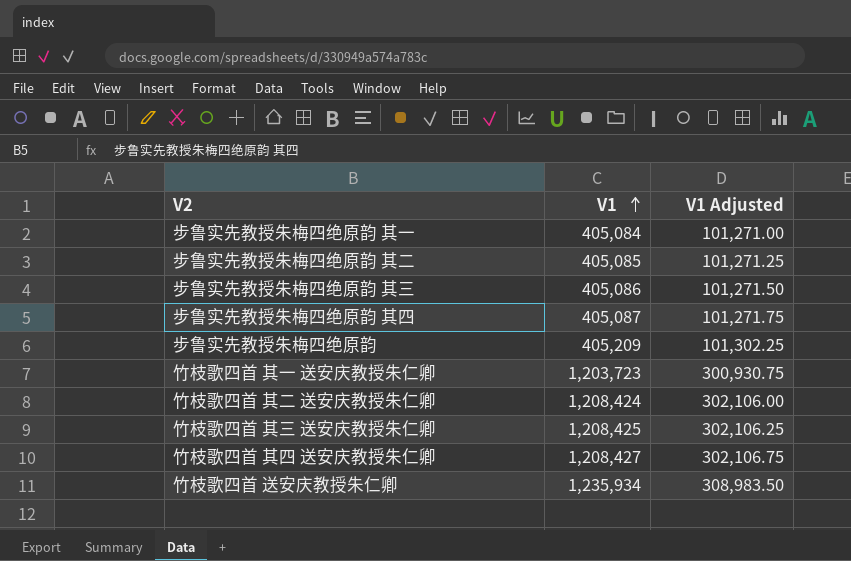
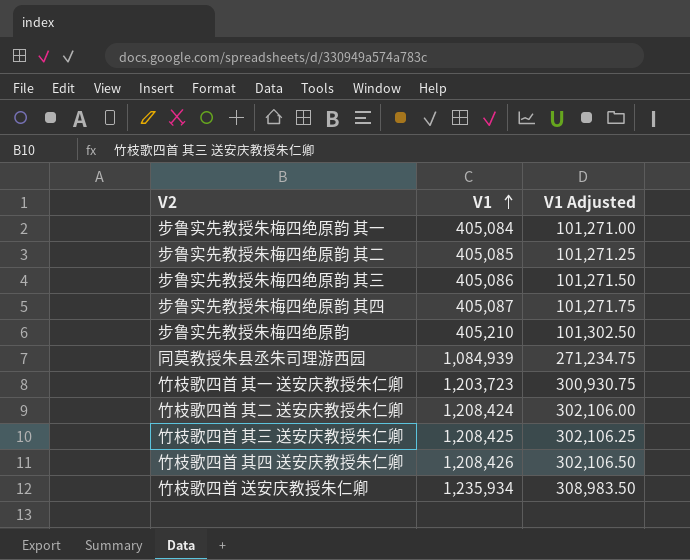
步鲁实先教授朱梅四绝原韵 | V1: 405,209 -> 405,210
步鲁实先教授朱梅四绝原韵 | V1 Adjusted: 101,302.25 -> 101,302.50
row 同莫教授朱县丞朱司理游西园: none -> 1,084,939 | 271,234.75
竹枝歌四首 其四 送安庆教授朱仁卿 | V1: 1,208,427 -> 1,208,426
竹枝歌四首 其四 送安庆教授朱仁卿 | V1 Adjusted: 302,106.75 -> 302,106.50

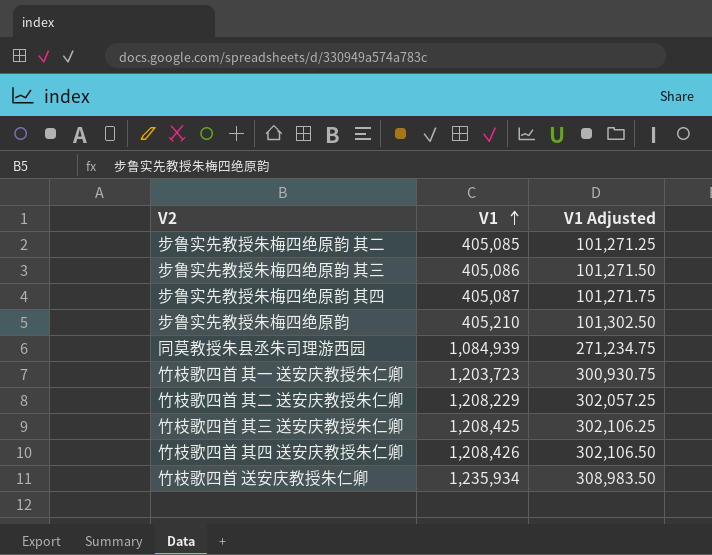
row 步鲁实先教授朱梅四绝原韵 其一: 405,084 | 101,271.00 -> none
竹枝歌四首 其二 送安庆教授朱仁卿 | V1: 1,208,424 -> 1,208,229
竹枝歌四首 其二 送安庆教授朱仁卿 | V1 Adjusted: 302,106.00 -> 302,057.25

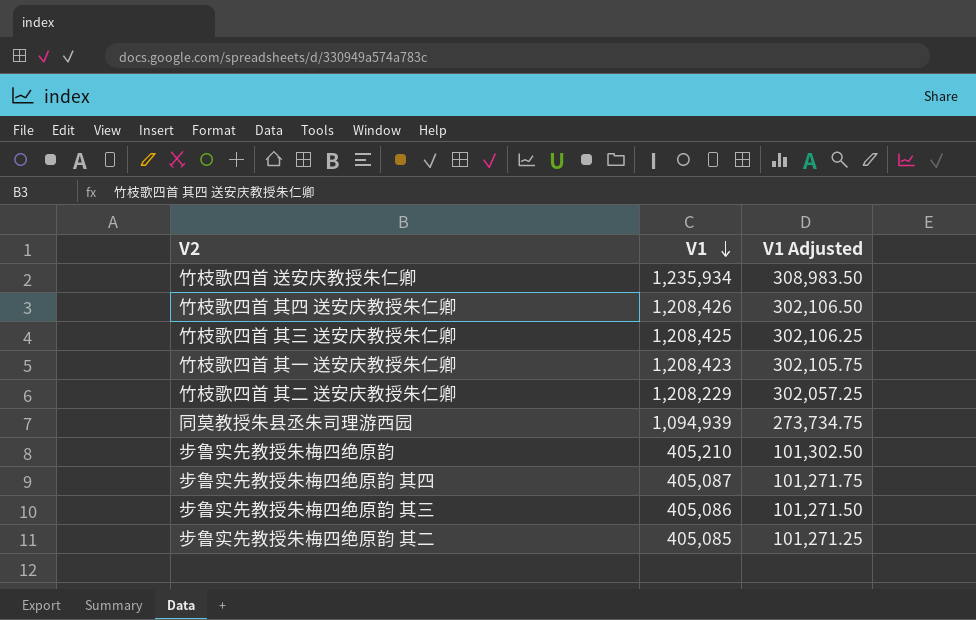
row order: V1 ascending -> V1 descending
竹枝歌四首 其一 送安庆教授朱仁卿 | V1: 1,203,723 -> 1,208,423
竹枝歌四首 其一 送安庆教授朱仁卿 | V1 Adjusted: 300,930.75 -> 302,105.75
同莫教授朱县丞朱司理游西园 | V1: 1,084,939 -> 1,094,939
同莫教授朱县丞朱司理游西园 | V1 Adjusted: 271,234.75 -> 273,734.75

